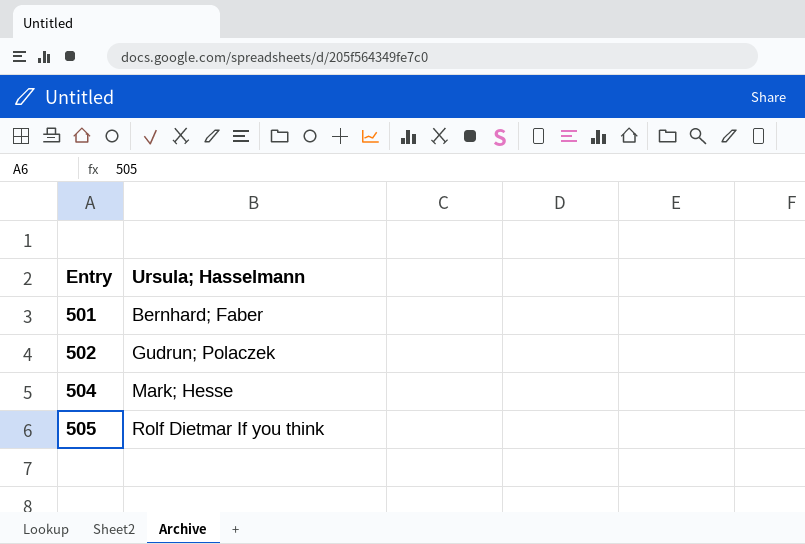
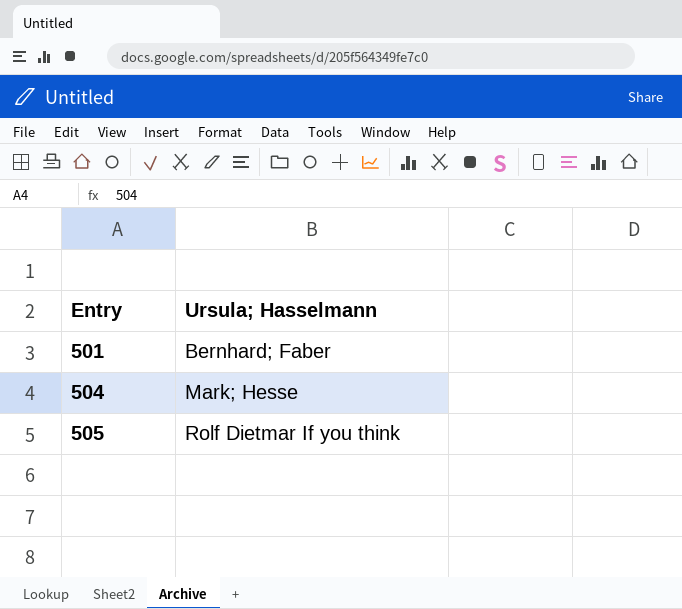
row 502: Gudrun; Polaczek -> none

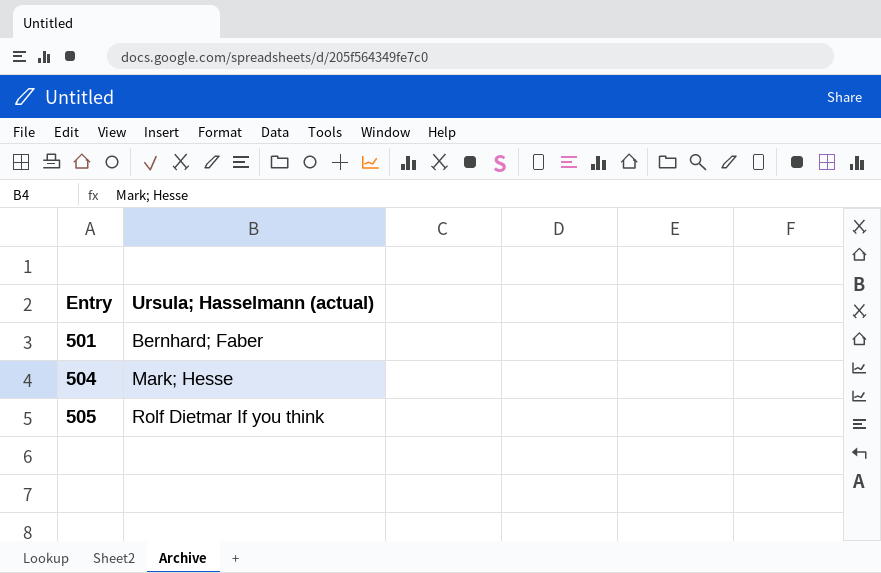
column name: Ursula; Hasselmann -> Ursula; Hasselmann (actual)

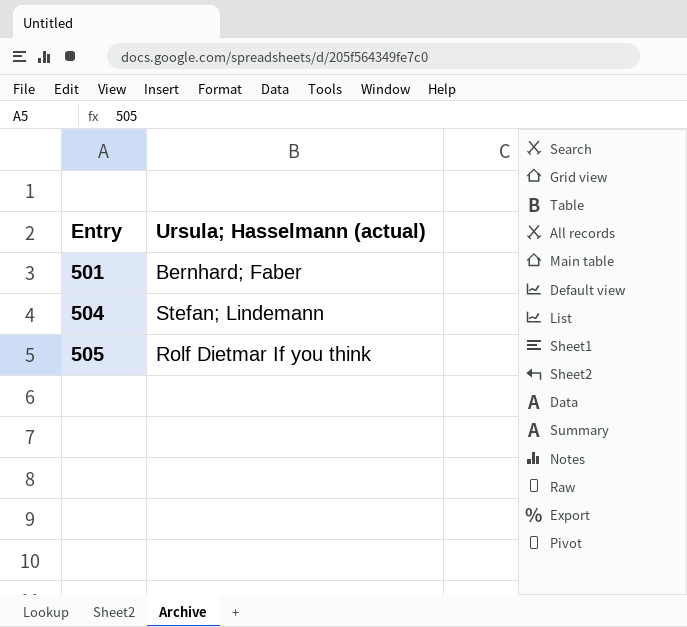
504 | Ursula; Hasselmann (actual): Mark; Hesse -> Stefan; Lindemann

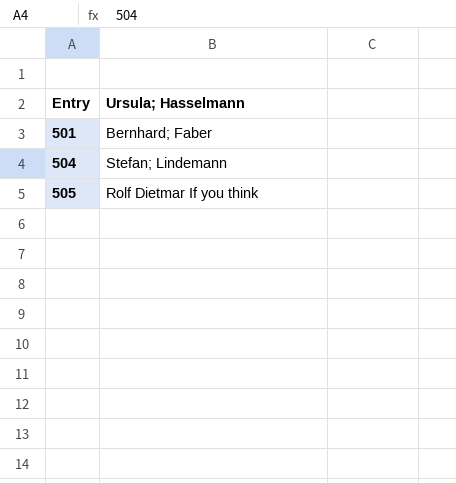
column name: Ursula; Hasselmann (actual) -> Ursula; Hasselmann

